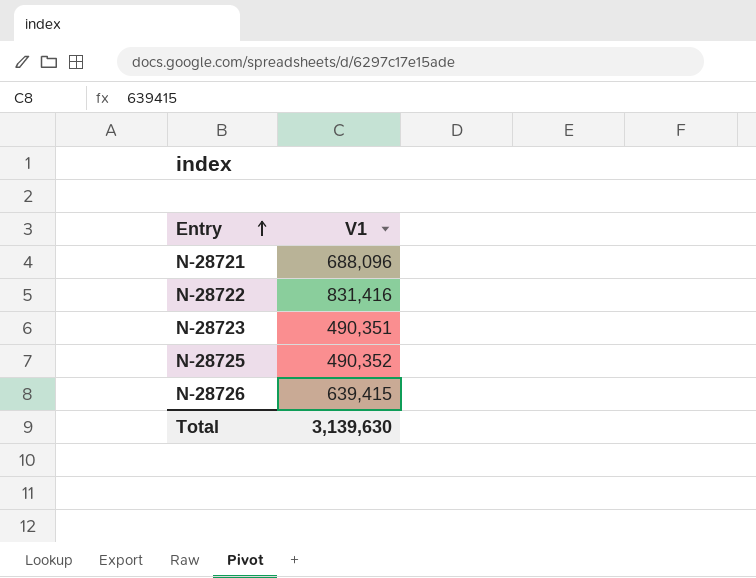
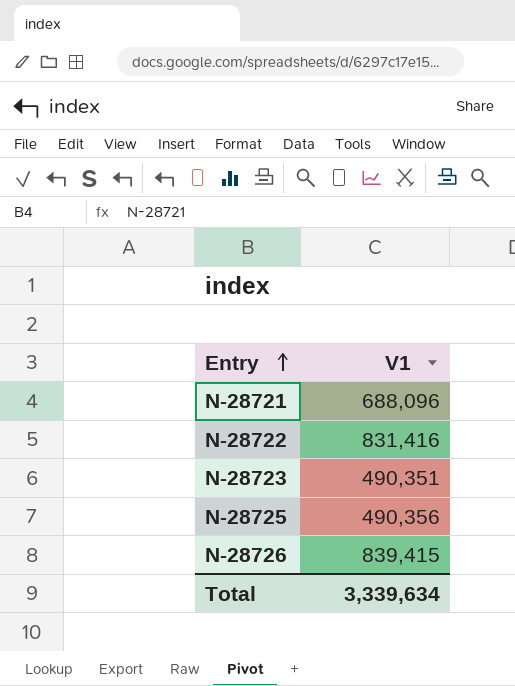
N-28725 | V1: 490,352 -> 490,356
N-28726 | V1: 639,415 -> 839,415
Total | V1: 3,139,630 -> 3,339,634

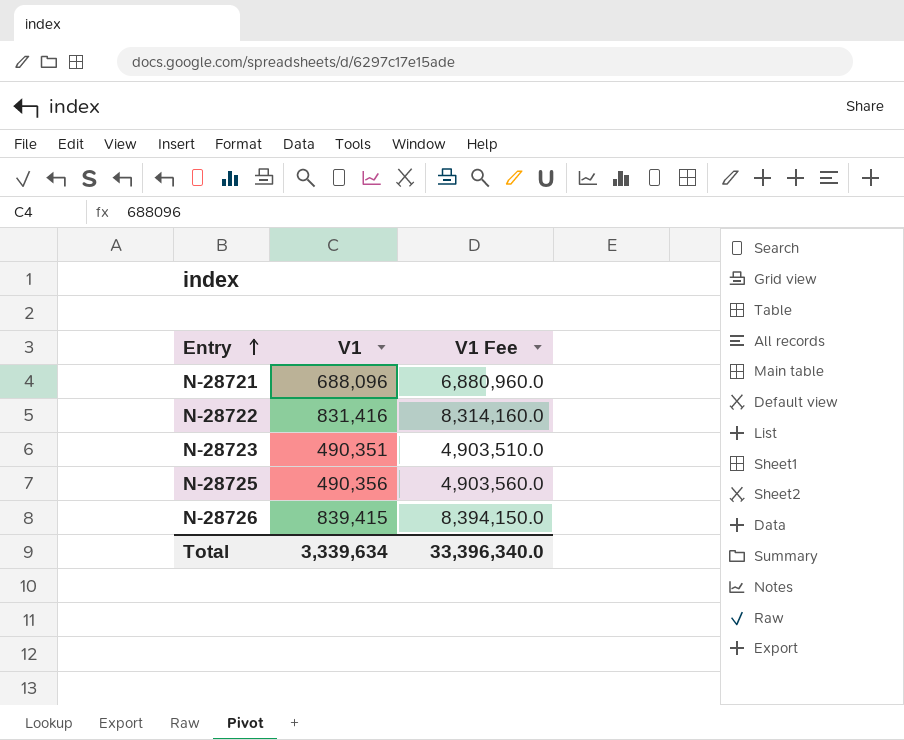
column V1 Fee | formula: none -> [V1] * 10

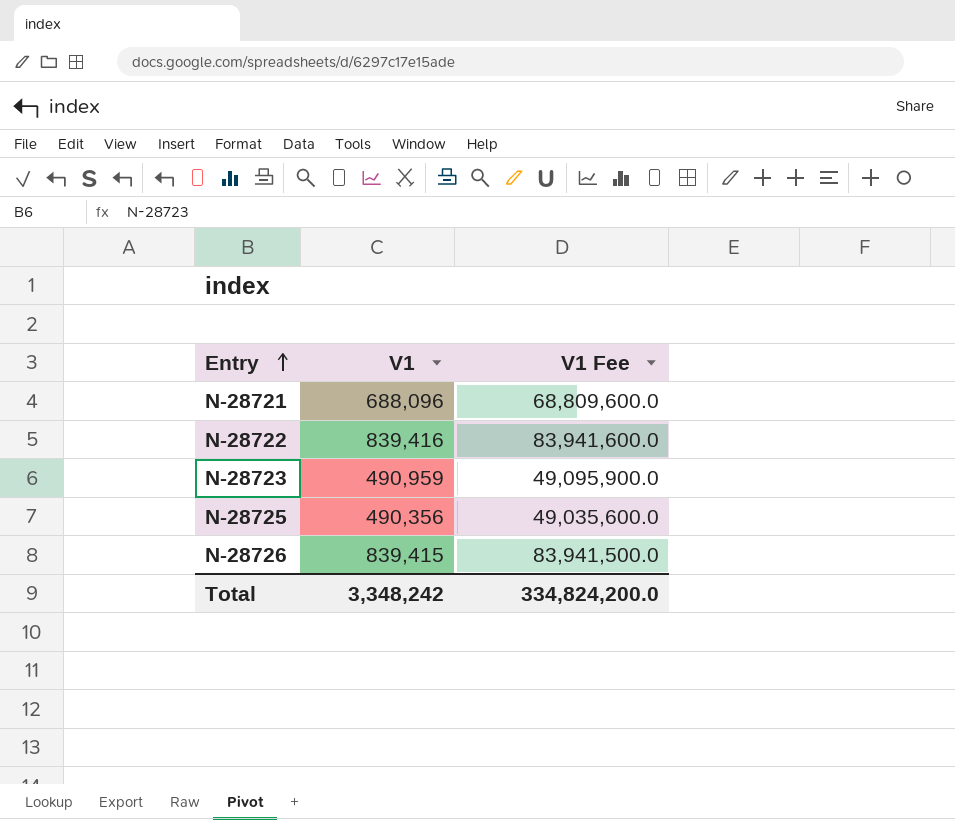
column V1 Fee | formula: [V1] * 10 -> [V1] * 100
N-28722 | V1: 831,416 -> 839,416
N-28723 | V1: 490,351 -> 490,959
Total | V1: 3,339,634 -> 3,348,242
Total | V1 Fee: 33,396,340.0 -> 334,824,200.0

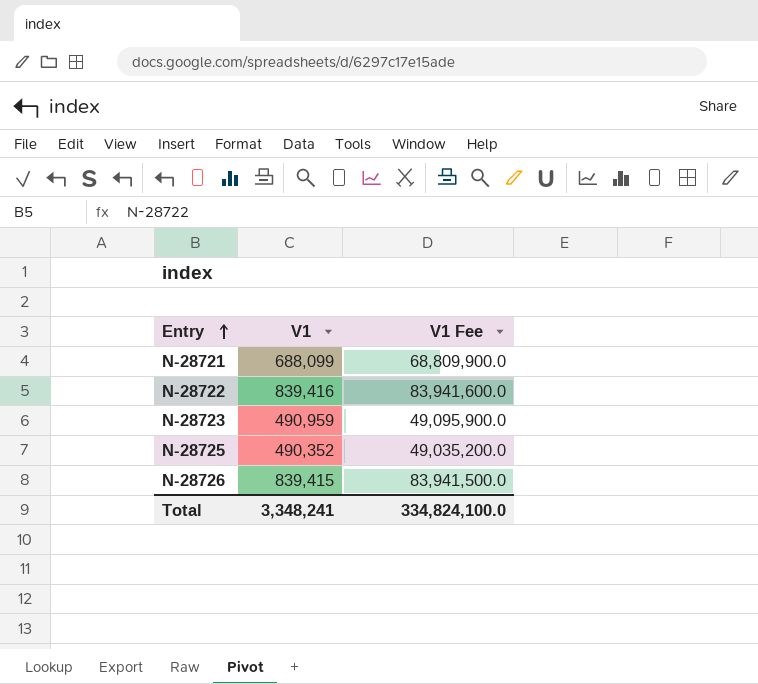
N-28721 | V1: 688,096 -> 688,099
N-28721 | V1 Fee: 68,809,600.0 -> 68,809,900.0
N-28725 | V1: 490,356 -> 490,352
N-28725 | V1 Fee: 49,035,600.0 -> 49,035,200.0
Total | V1: 3,348,242 -> 3,348,241
Total | V1 Fee: 334,824,200.0 -> 334,824,100.0

